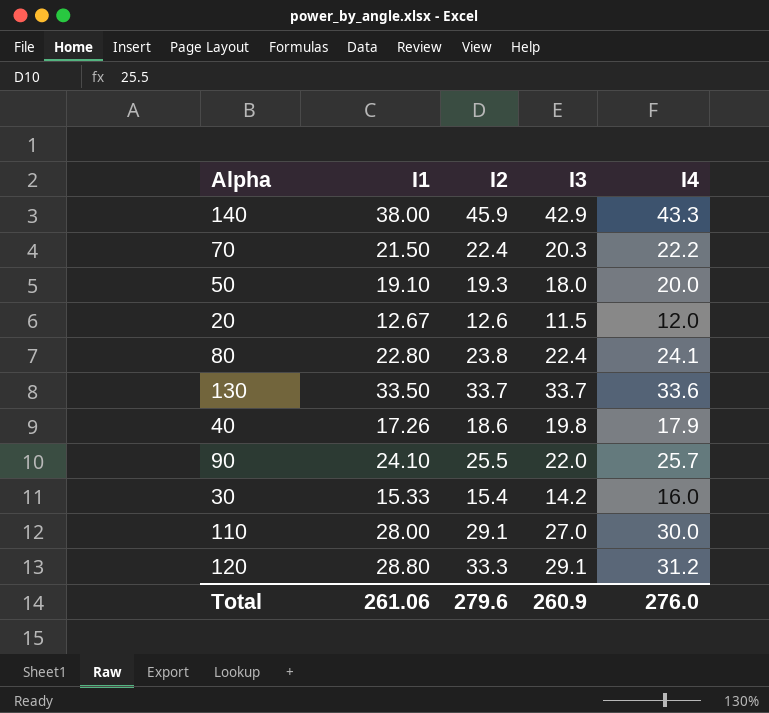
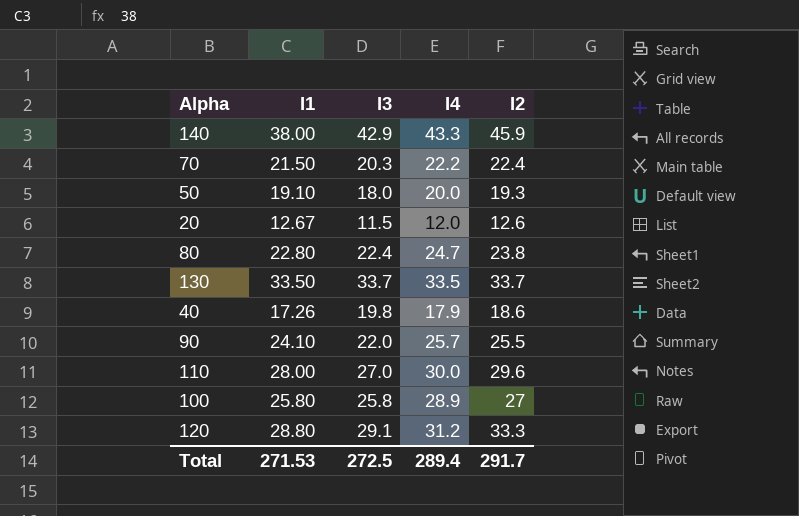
column I2 | position: 3 -> 5
row 30: 15.33 | 15.4 | 14.2 | 16.0 -> none
80 | I4: 24.1 -> 24.7
130 | I4: 33.6 -> 33.5
110 | I2: 29.1 -> 29.6
row 100: none -> 25.80 | 25.8 | 28.9 | 27
Total | I1: 261.06 -> 271.53
Total | I3: 260.9 -> 272.5
Total | I4: 276.0 -> 289.4
Total | I2: 279.6 -> 291.7

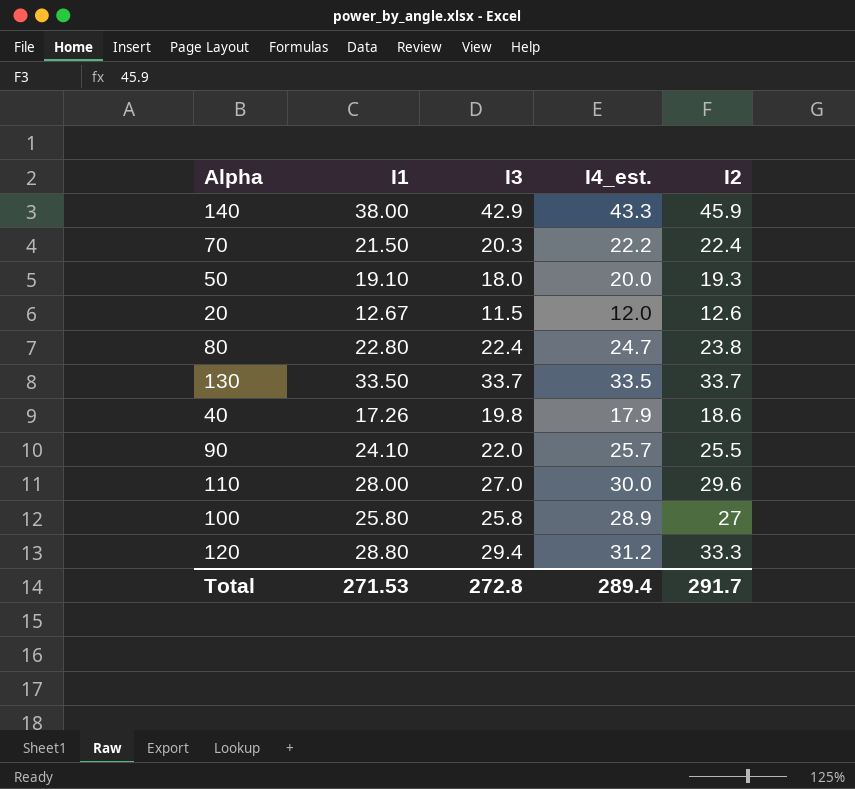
column name: I4 -> I4_est.
120 | I3: 29.1 -> 29.4
Total | I3: 272.5 -> 272.8

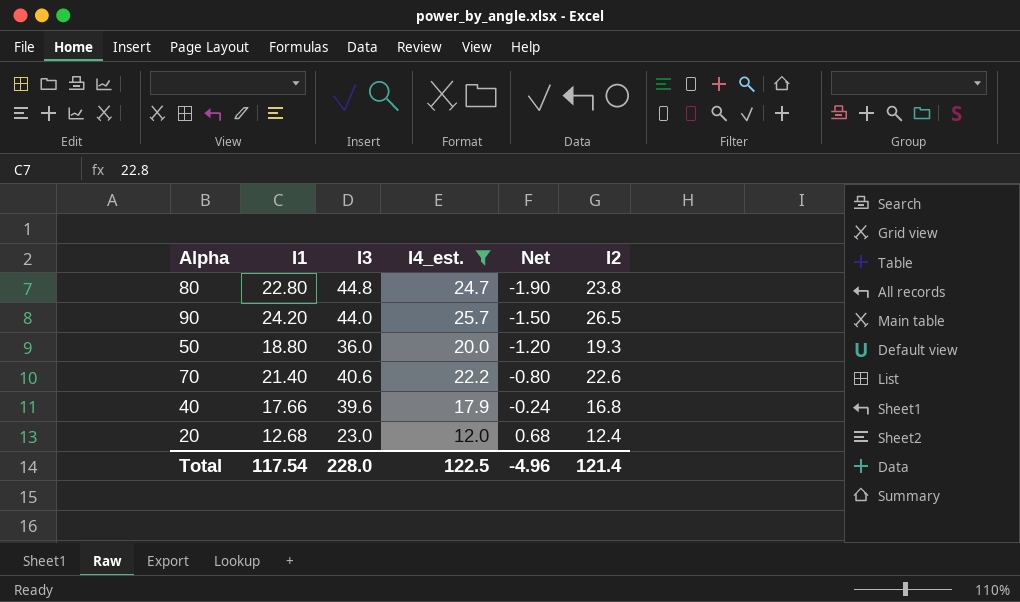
filter: none -> I4_est. <= 25.7
row order: none -> Net ascending
column Net | formula: none -> [I1] - [I4_est.]
80 | I3: 22.4 -> 44.8
90 | I1: 24.10 -> 24.20
90 | I3: 22.0 -> 44.0
90 | I2: 25.5 -> 26.5
50 | I1: 19.10 -> 18.80
50 | I3: 18.0 -> 36.0
70 | I1: 21.50 -> 21.40
70 | I3: 20.3 -> 40.6
70 | I2: 22.4 -> 22.6
40 | I1: 17.26 -> 17.66
40 | I3: 19.8 -> 39.6
40 | I2: 18.6 -> 16.8
20 | I1: 12.67 -> 12.68
20 | I3: 11.5 -> 23.0
20 | I2: 12.6 -> 12.4
Total | I1: 271.53 -> 117.54
Total | I3: 272.8 -> 228.0
Total | I4_est.: 289.4 -> 122.5
Total | I2: 291.7 -> 121.4

